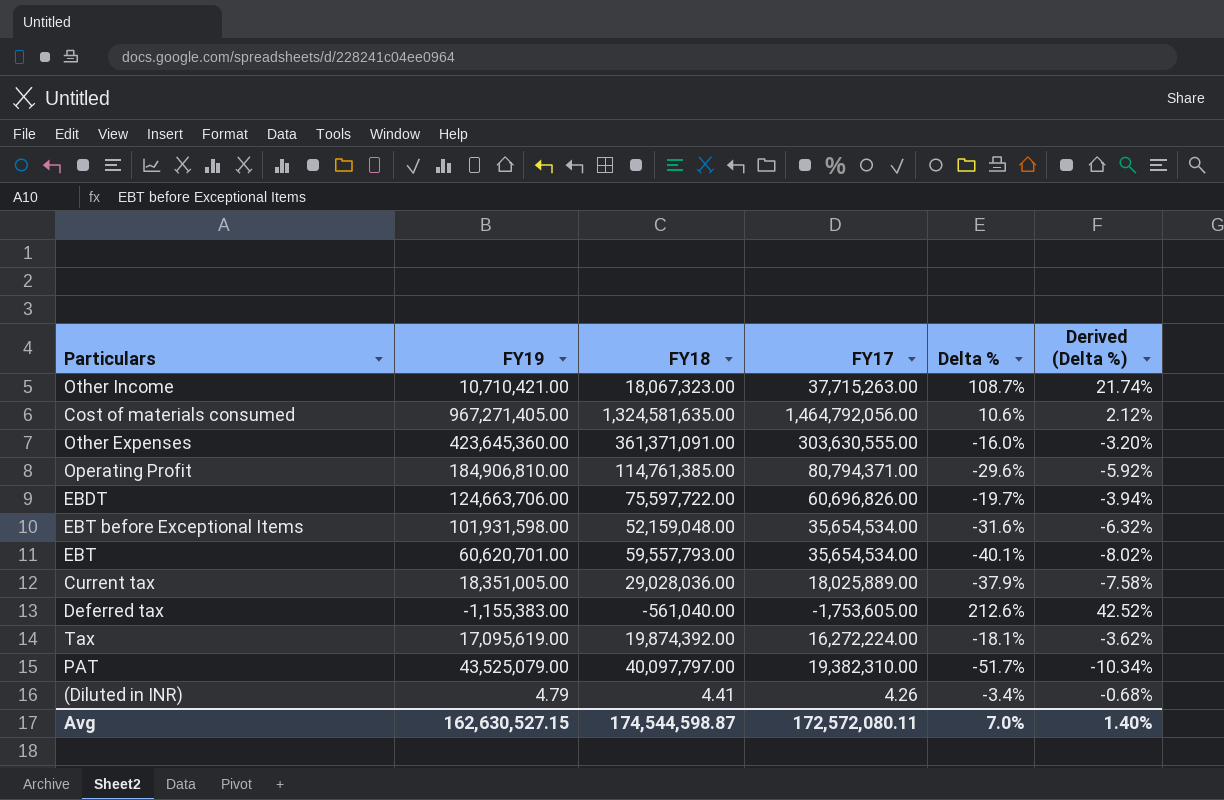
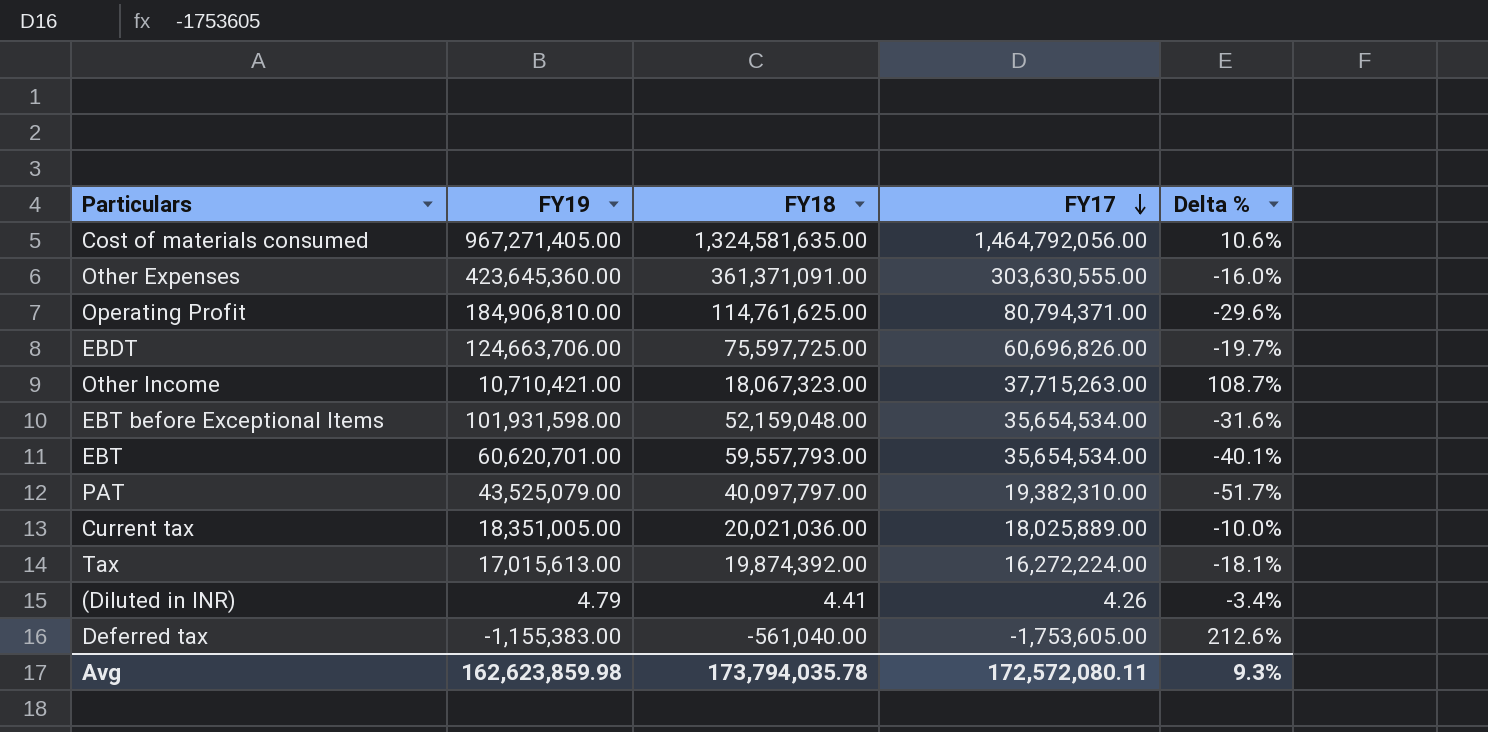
row order: none -> FY17 descending
column Derived (Delta %) | formula: [Delta %] * 0.2 -> none
Operating Profit | FY18: 114,761,385.00 -> 114,761,625.00
EBDT | FY18: 75,597,722.00 -> 75,597,725.00
Current tax | FY18: 29,028,036.00 -> 20,021,036.00
Current tax | Delta %: -37.9% -> -10.0%
Tax | FY19: 17,095,619.00 -> 17,015,613.00
Avg | FY19: 162,630,527.15 -> 162,623,859.98
Avg | FY18: 174,544,598.87 -> 173,794,035.78
Avg | Delta %: 7.0% -> 9.3%

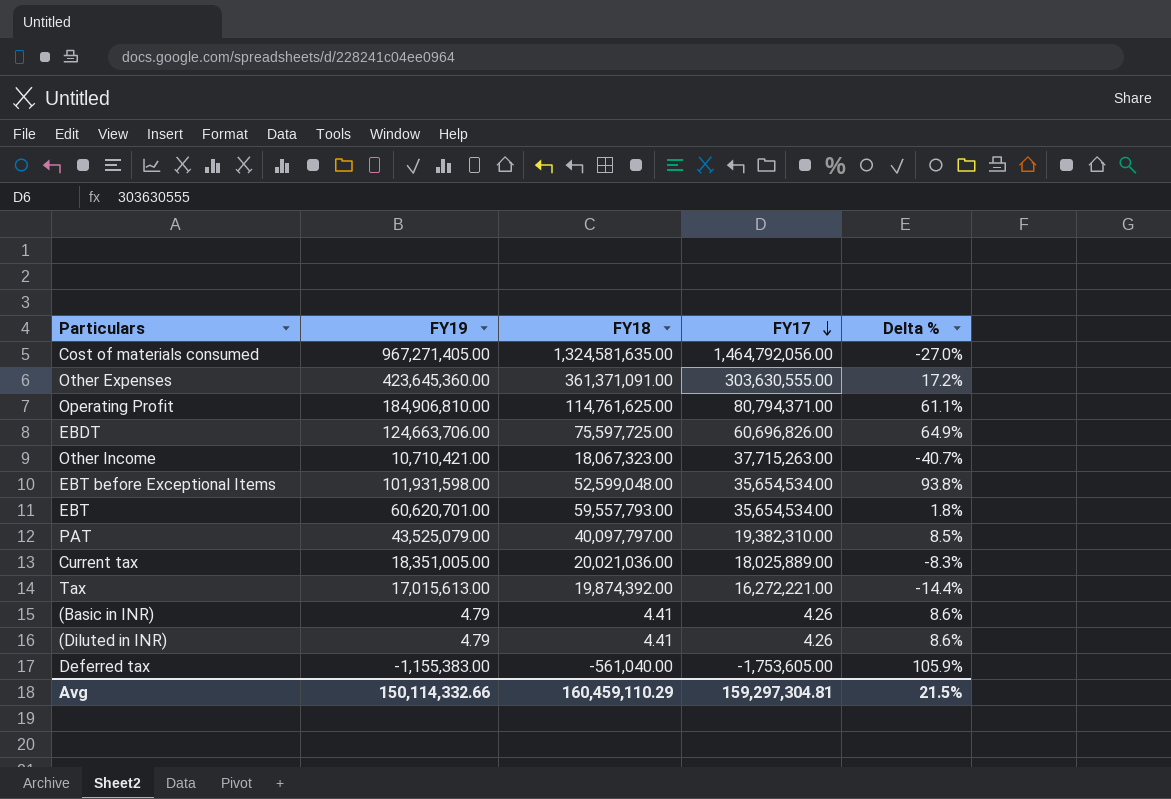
column Delta % | formula: ([FY17] - [FY18]) / [FY18] -> ([FY19] - [FY18]) / [FY18]
EBT before Exceptional Items | FY18: 52,159,048.00 -> 52,599,048.00
Tax | FY17: 16,272,224.00 -> 16,272,221.00
row (Basic in INR): none -> 4.79 | 4.41 | 4.26 | 8.6%
Avg | FY19: 162,623,859.98 -> 150,114,332.66
Avg | FY18: 173,794,035.78 -> 160,459,110.29
Avg | FY17: 172,572,080.11 -> 159,297,304.81
Avg | Delta %: 9.3% -> 21.5%

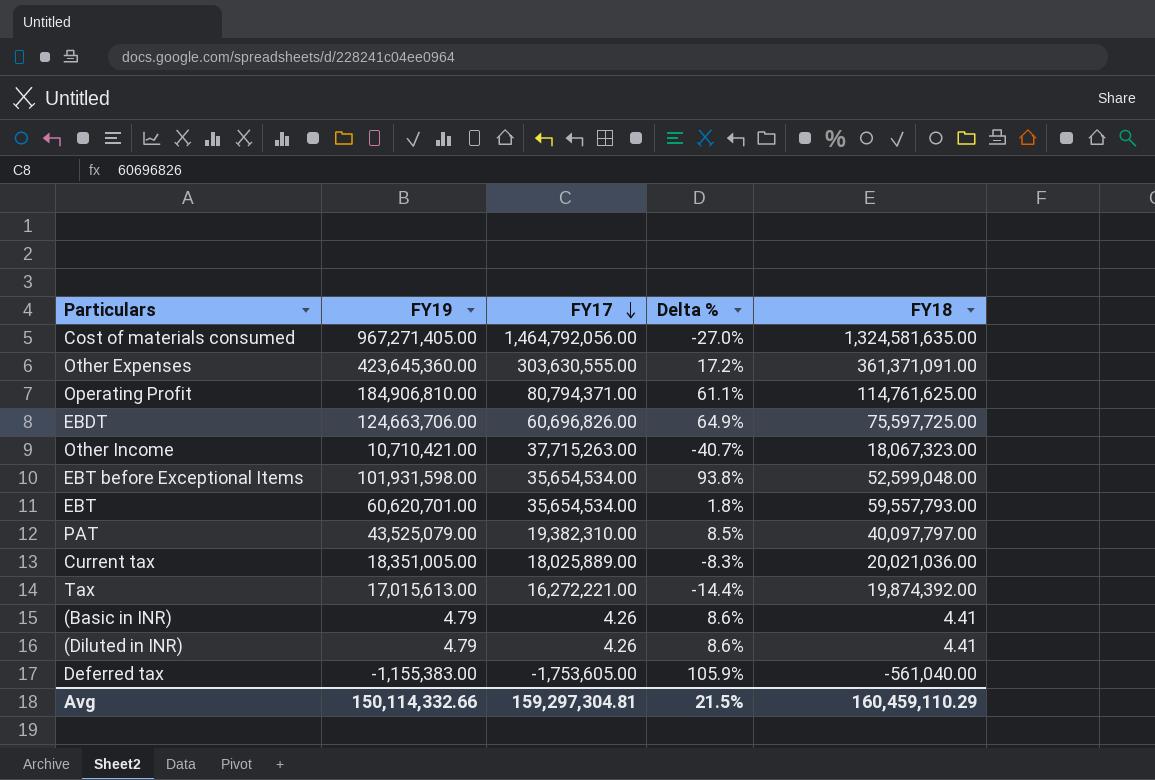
column FY18 | position: 3 -> 5

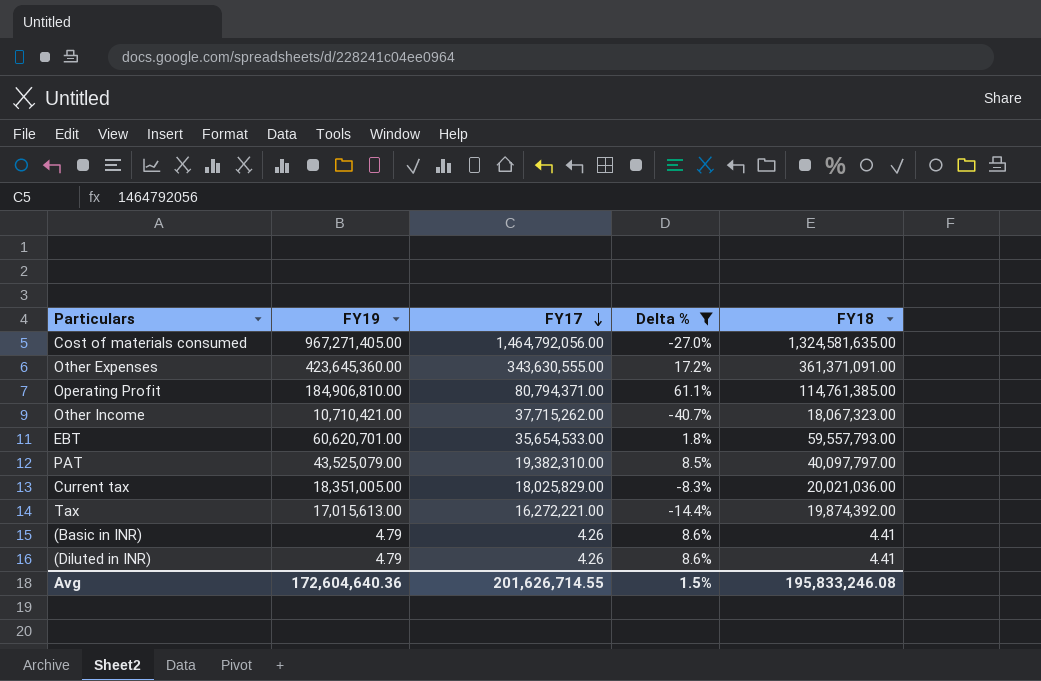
filter: none -> Delta % <= 61.1%
Other Expenses | FY17: 303,630,555.00 -> 343,630,555.00
Operating Profit | FY18: 114,761,625.00 -> 114,761,385.00
Other Income | FY17: 37,715,263.00 -> 37,715,262.00
EBT | FY17: 35,654,534.00 -> 35,654,533.00
Current tax | FY17: 18,025,889.00 -> 18,025,829.00
Avg | FY19: 150,114,332.66 -> 172,604,640.36
Avg | FY17: 159,297,304.81 -> 201,626,714.55
Avg | Delta %: 21.5% -> 1.5%
Avg | FY18: 160,459,110.29 -> 195,833,246.08

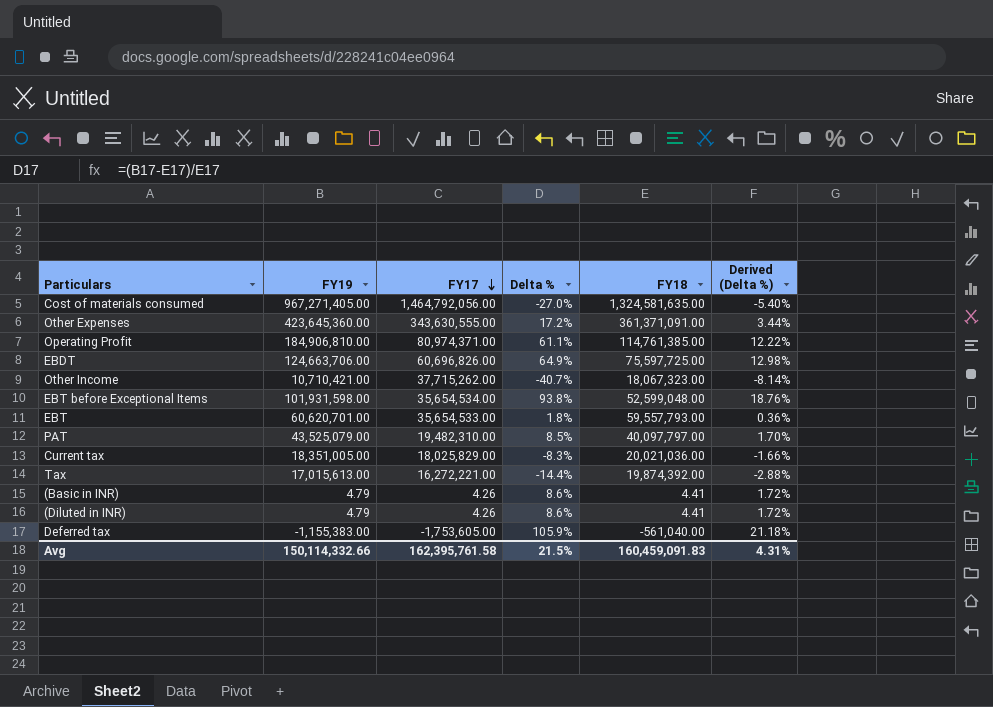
filter: Delta % <= 61.1% -> none
column Derived (Delta %) | formula: none -> [Delta %] * 0.2
Operating Profit | FY17: 80,794,371.00 -> 80,974,371.00
PAT | FY17: 19,382,310.00 -> 19,482,310.00
Avg | FY19: 172,604,640.36 -> 150,114,332.66
Avg | FY17: 201,626,714.55 -> 162,395,761.58
Avg | Delta %: 1.5% -> 21.5%
Avg | FY18: 195,833,246.08 -> 160,459,091.83

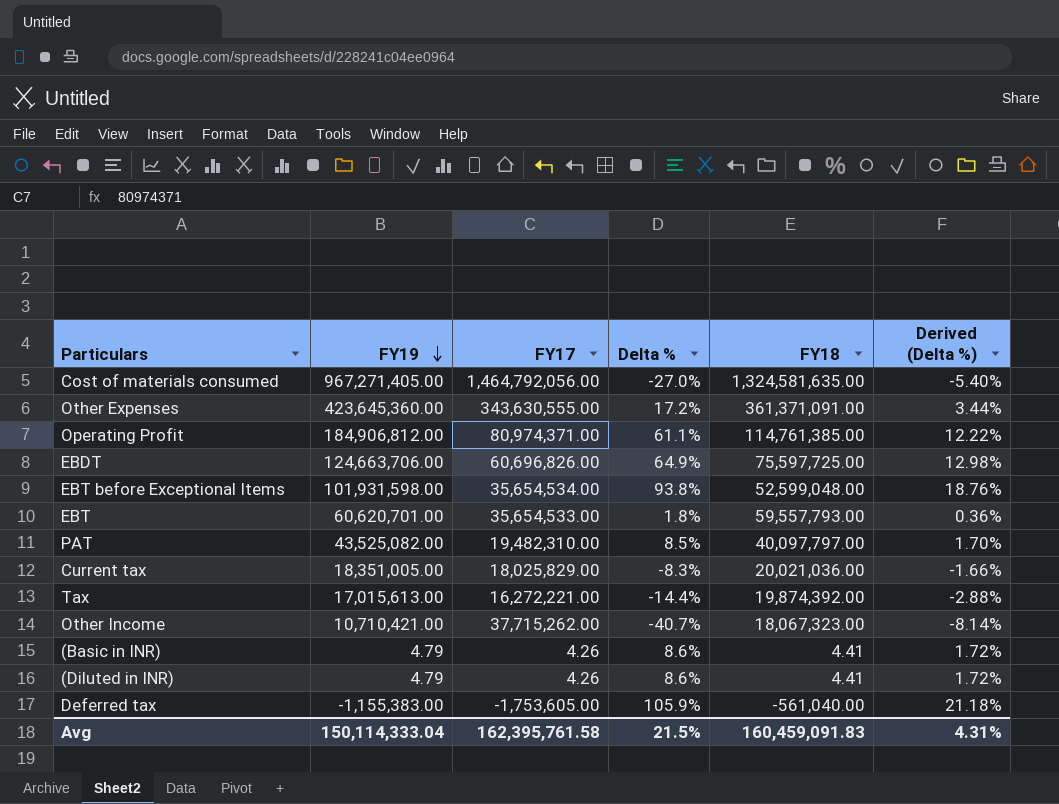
row order: FY17 descending -> FY19 descending
Operating Profit | FY19: 184,906,810.00 -> 184,906,812.00
PAT | FY19: 43,525,079.00 -> 43,525,082.00
Avg | FY19: 150,114,332.66 -> 150,114,333.04

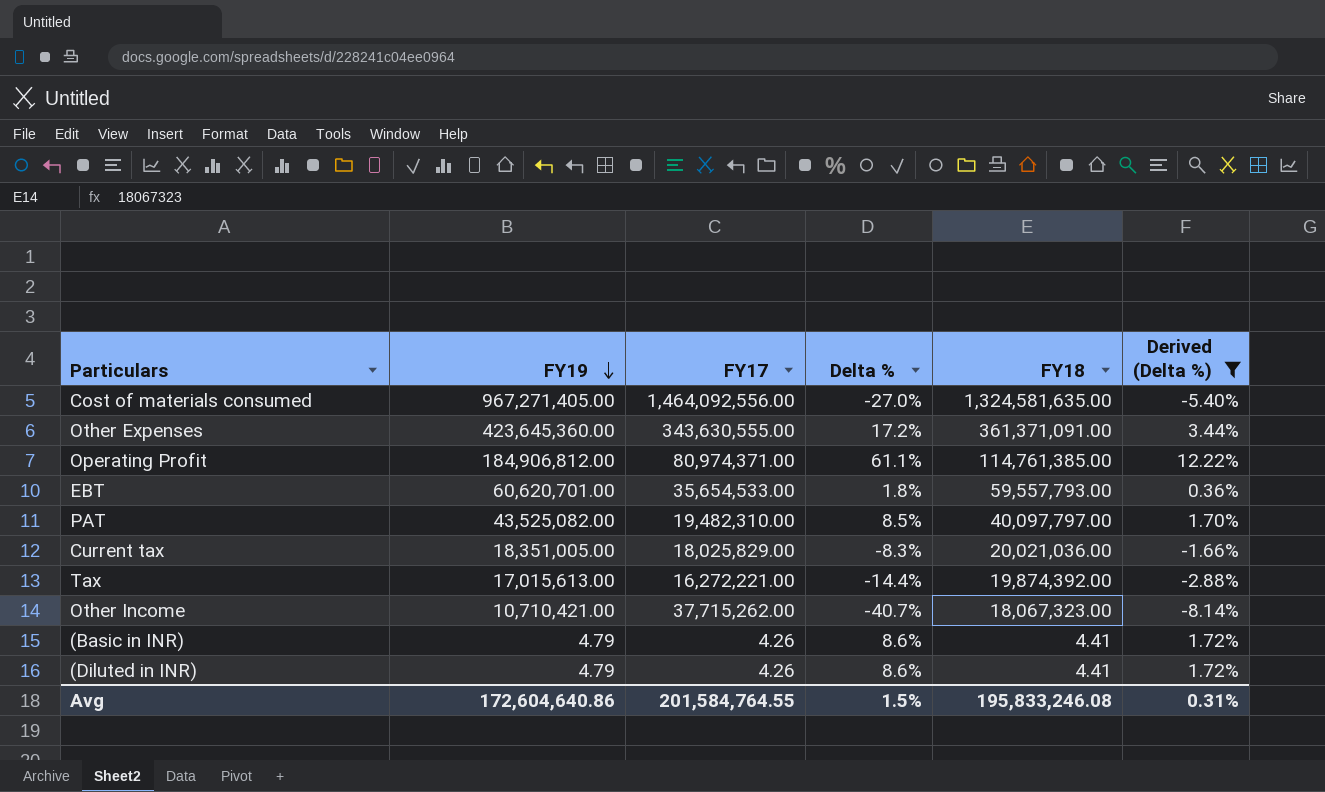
filter: none -> Derived (Delta %) <= 12.22%
Cost of materials consumed | FY17: 1,464,792,056.00 -> 1,464,092,556.00
Avg | FY19: 150,114,333.04 -> 172,604,640.86
Avg | FY17: 162,395,761.58 -> 201,584,764.55
Avg | Delta %: 21.5% -> 1.5%
Avg | FY18: 160,459,091.83 -> 195,833,246.08
Avg | Derived (Delta %): 4.31% -> 0.31%

